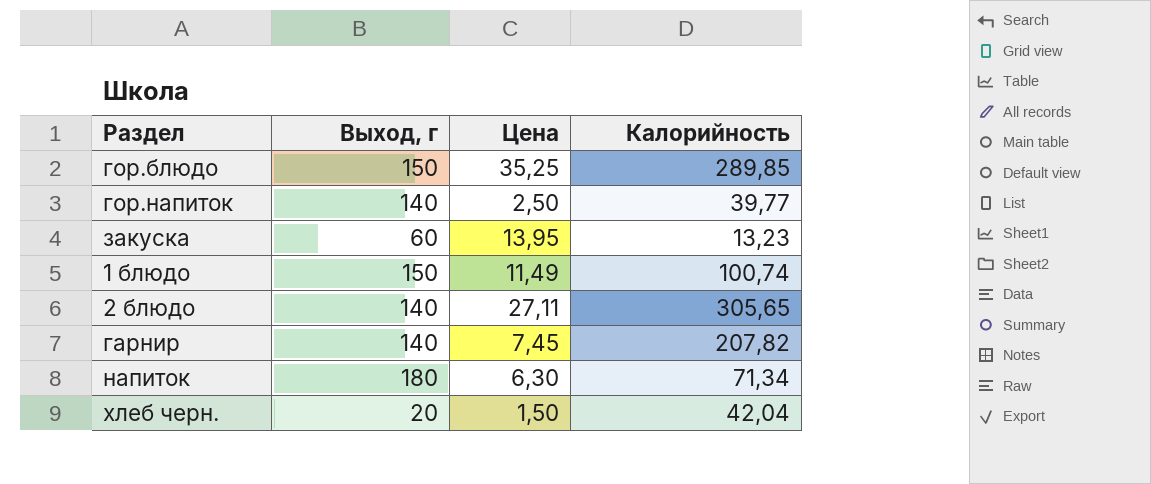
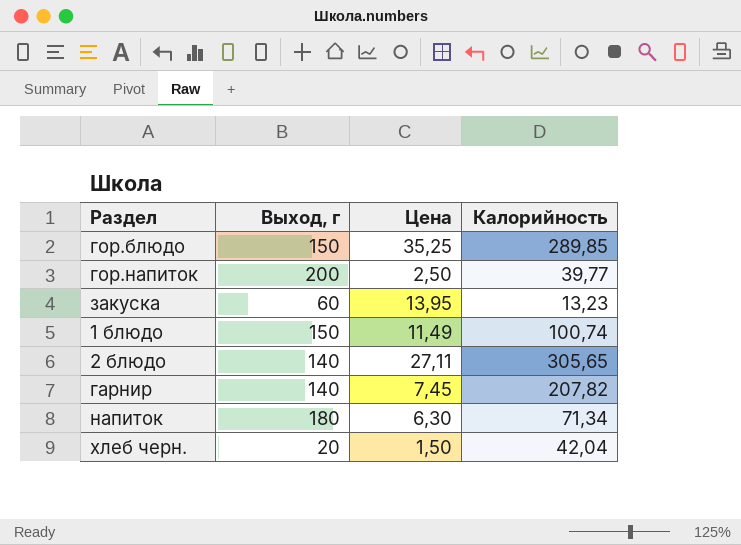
гор.напиток | Выход, г: 140 -> 200

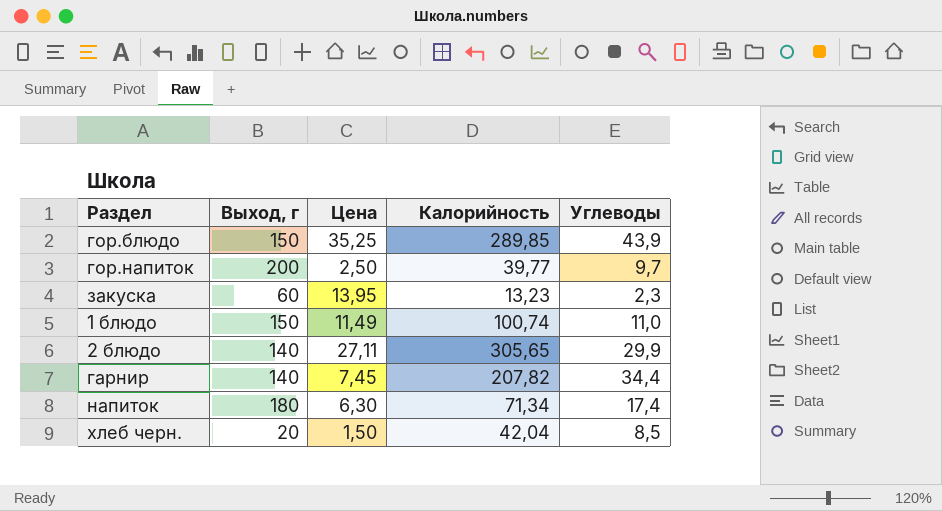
column Углеводы | position: none -> 5

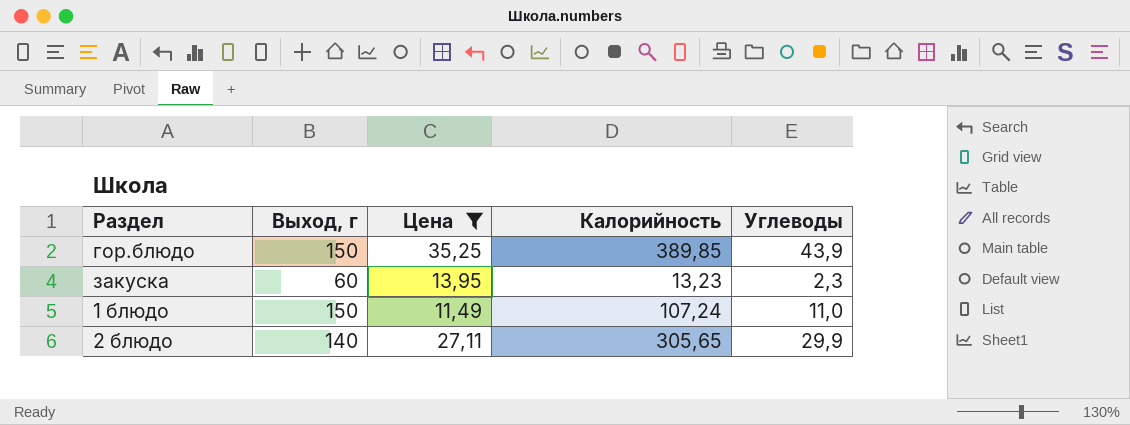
filter: none -> Цена >= 11,49
гор.блюдо | Калорийность: 289,85 -> 389,85
1 блюдо | Калорийность: 100,74 -> 107,24

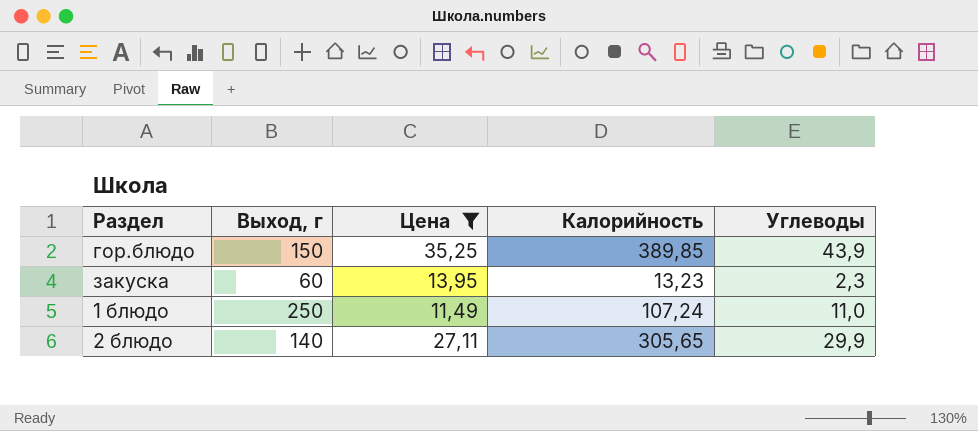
1 блюдо | Выход, г: 150 -> 250

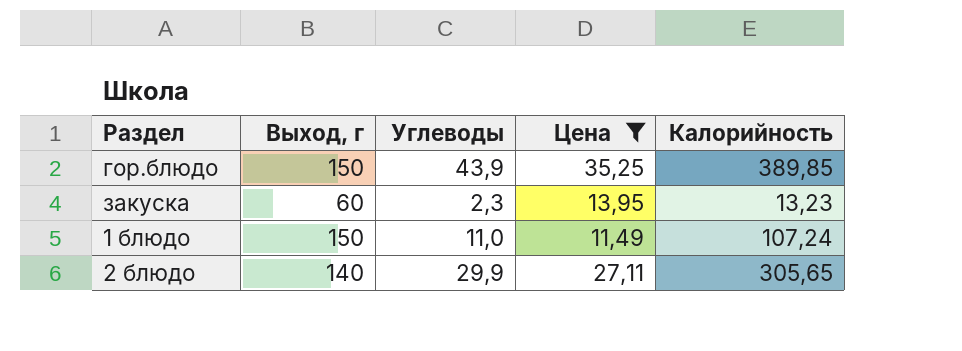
column Углеводы | position: 5 -> 3
1 блюдо | Выход, г: 250 -> 150

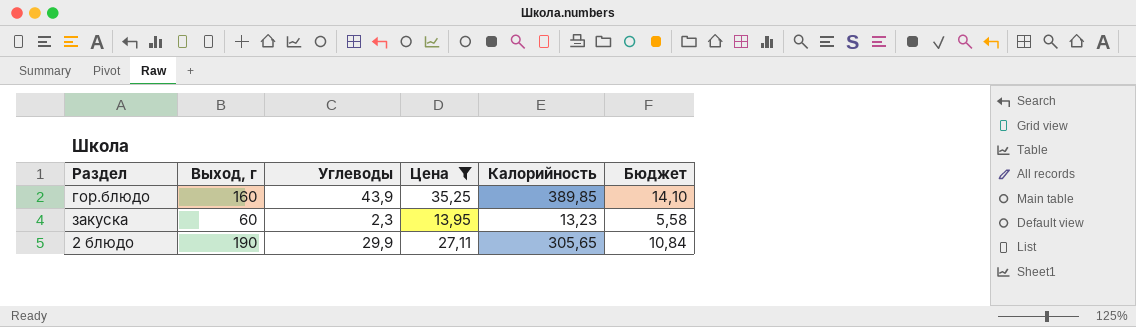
column Бюджет | formula: none -> [Цена] * 0,4
row 1 блюдо: 150 | 11,0 | 11,49 | 107,24 -> none
гор.блюдо | Выход, г: 150 -> 160
2 блюдо | Выход, г: 140 -> 190

